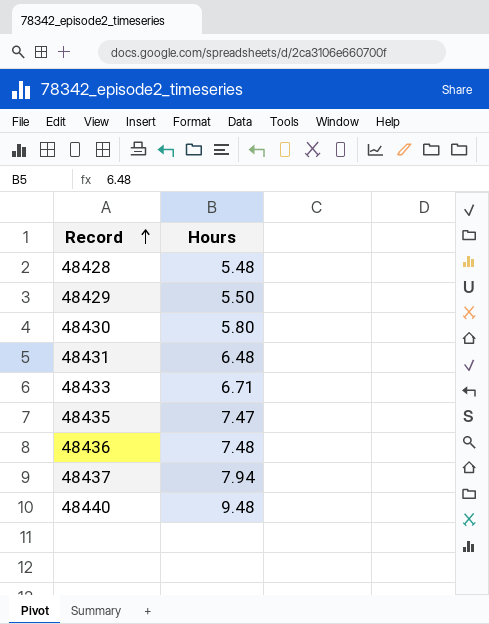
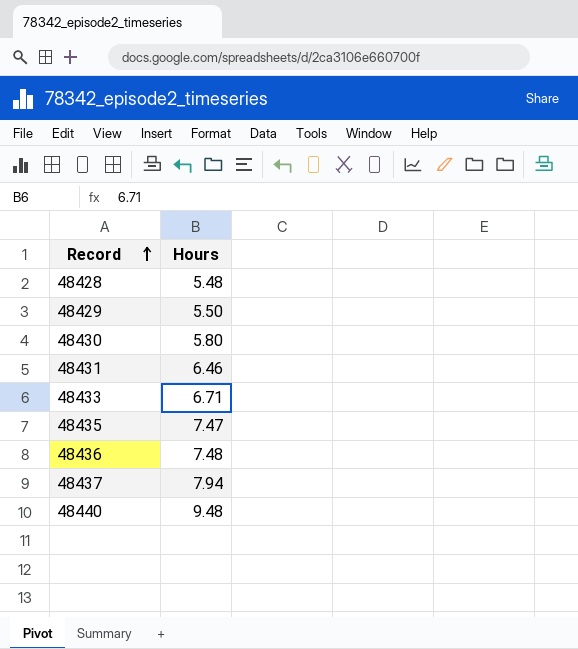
48431 | Hours: 6.48 -> 6.46

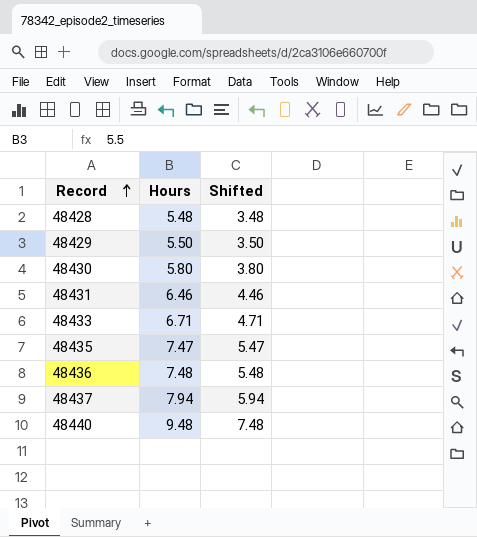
column Shifted | formula: none -> [Hours] - 2

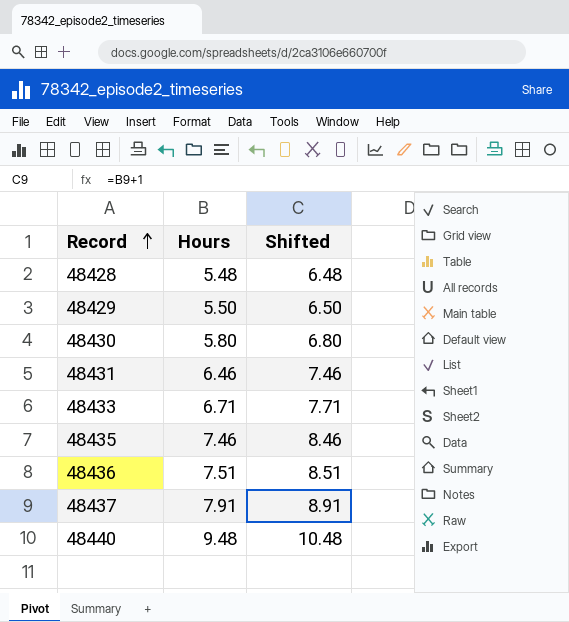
column Shifted | formula: [Hours] - 2 -> [Hours] + 1
48435 | Hours: 7.47 -> 7.46
48436 | Hours: 7.48 -> 7.51
48437 | Hours: 7.94 -> 7.91

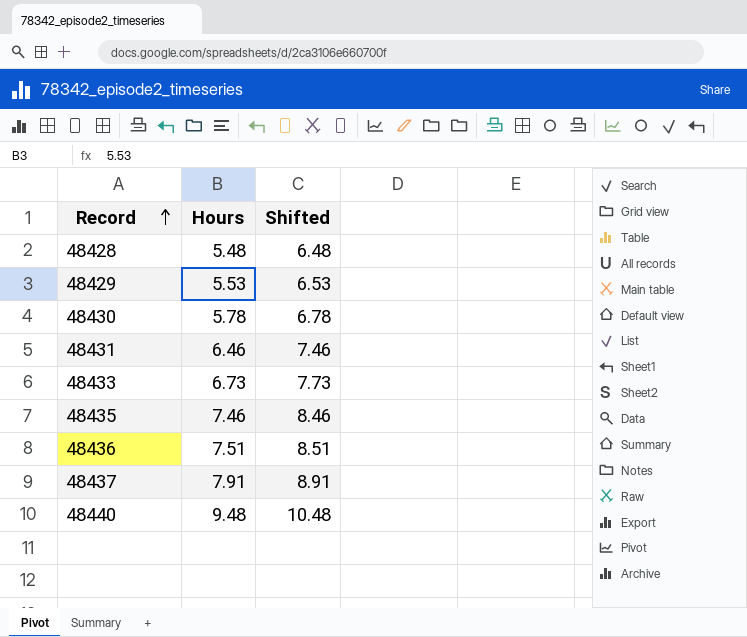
48429 | Hours: 5.50 -> 5.53
48429 | Shifted: 6.50 -> 6.53
48430 | Hours: 5.80 -> 5.78
48430 | Shifted: 6.80 -> 6.78
48433 | Hours: 6.71 -> 6.73
48433 | Shifted: 7.71 -> 7.73

